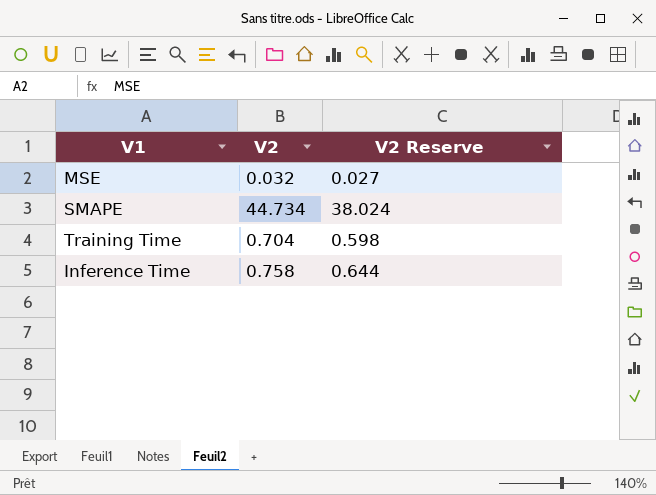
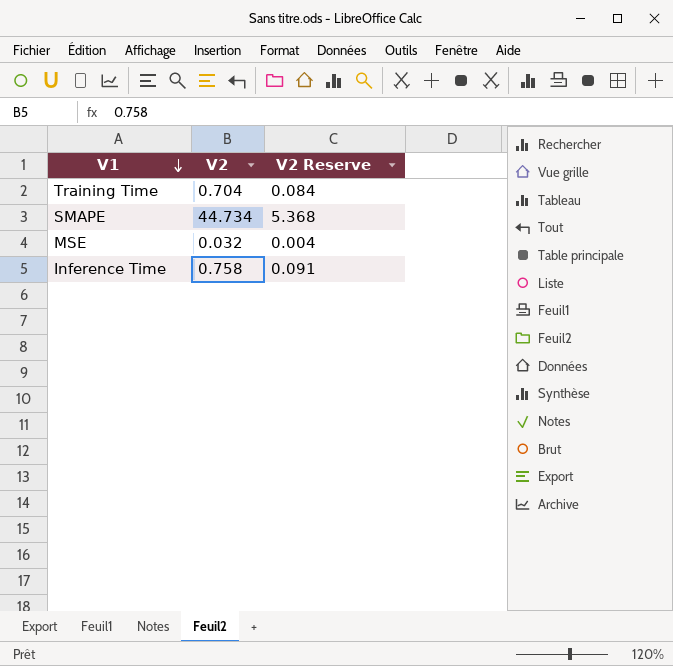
row order: none -> V1 descending
column V2 Reserve | formula: [V2] * 0.85 -> [V2] * 0.12

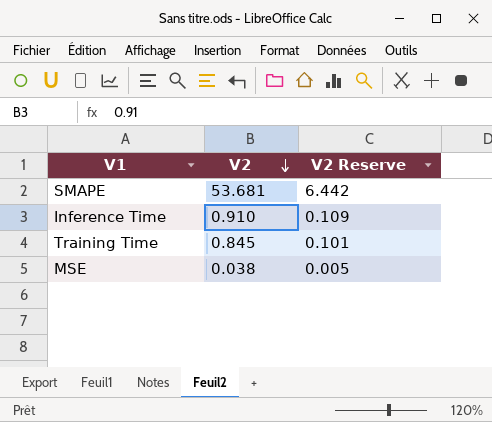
row order: V1 descending -> V2 descending
SMAPE | V2: 44.734 -> 53.681
SMAPE | V2 Reserve: 5.368 -> 6.442
Inference Time | V2: 0.758 -> 0.910
Inference Time | V2 Reserve: 0.091 -> 0.109
Training Time | V2: 0.704 -> 0.845
Training Time | V2 Reserve: 0.084 -> 0.101
MSE | V2: 0.032 -> 0.038
MSE | V2 Reserve: 0.004 -> 0.005

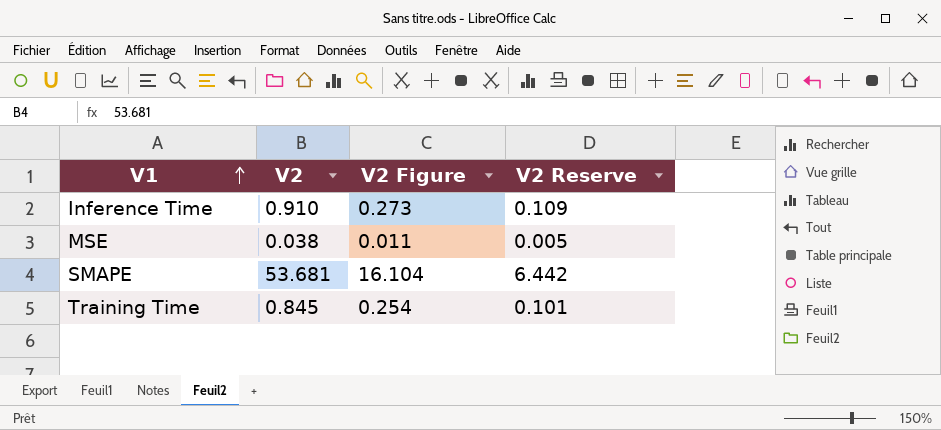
row order: V2 descending -> V1 ascending
column V2 Figure | formula: none -> [V2] * 0.3

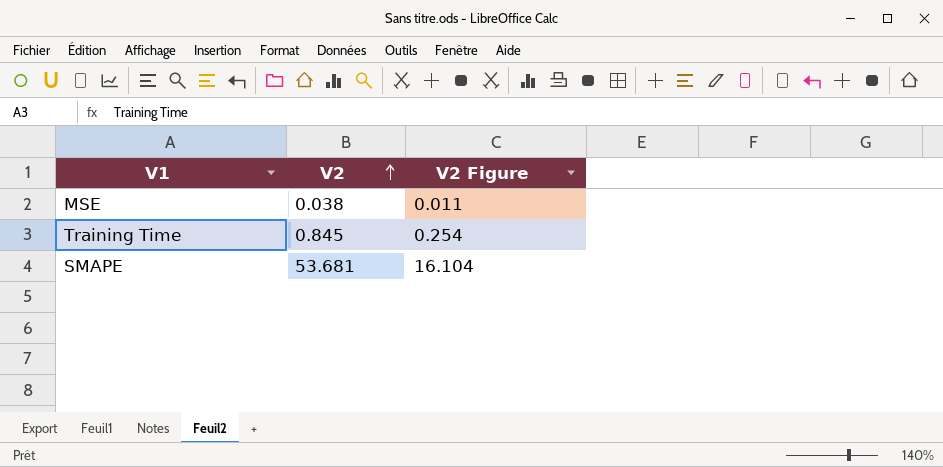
row order: V1 ascending -> V2 ascending
column V2 Reserve | formula: [V2] * 0.12 -> none
row Inference Time: 0.910 | 0.273 | 0.109 -> none

